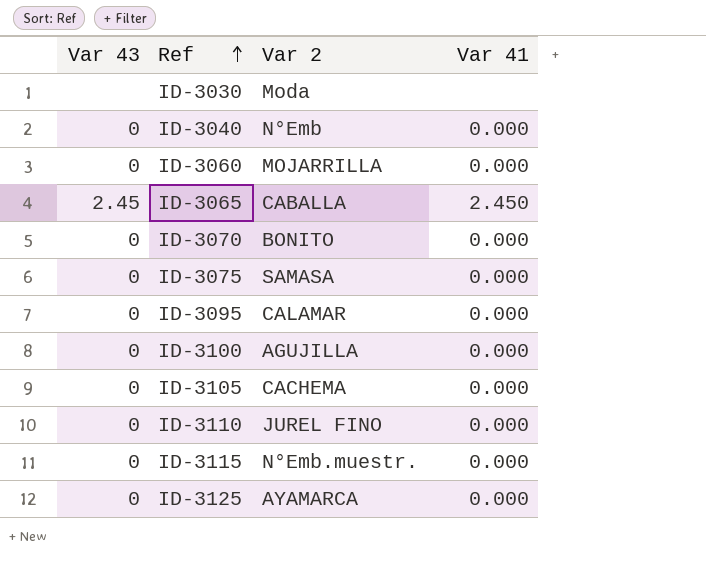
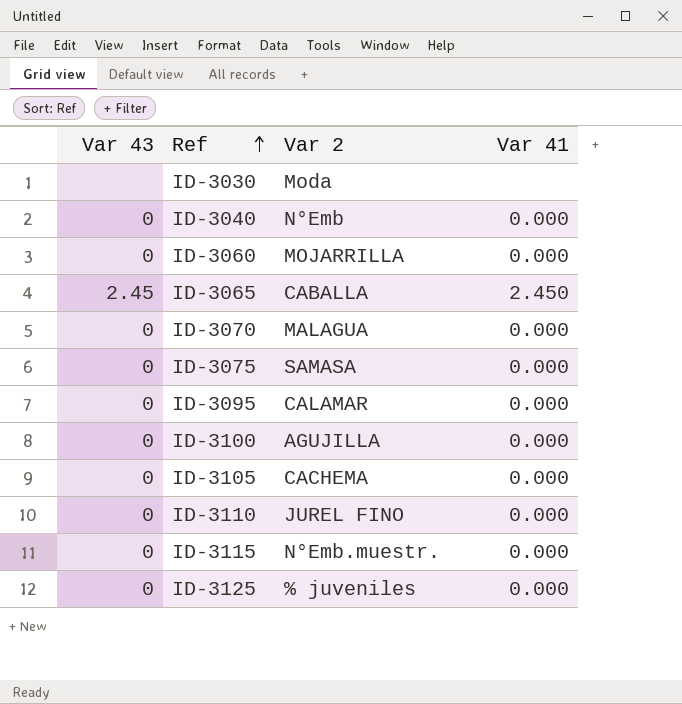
ID-3070 | Var 2: BONITO -> MALAGUA
ID-3125 | Var 2: AYAMARCA -> % juveniles

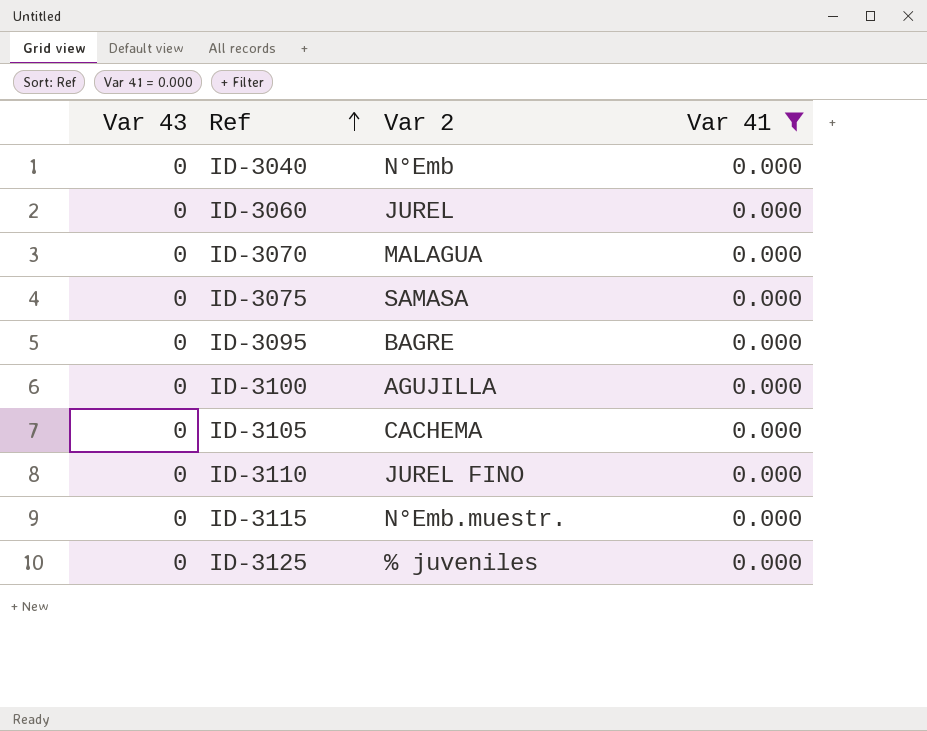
filter: none -> Var 41 = 0.000
ID-3060 | Var 2: MOJARRILLA -> JUREL
ID-3095 | Var 2: CALAMAR -> BAGRE

